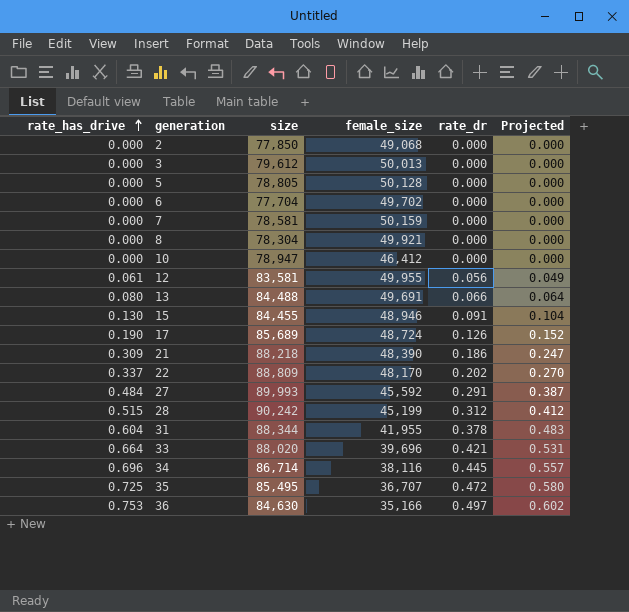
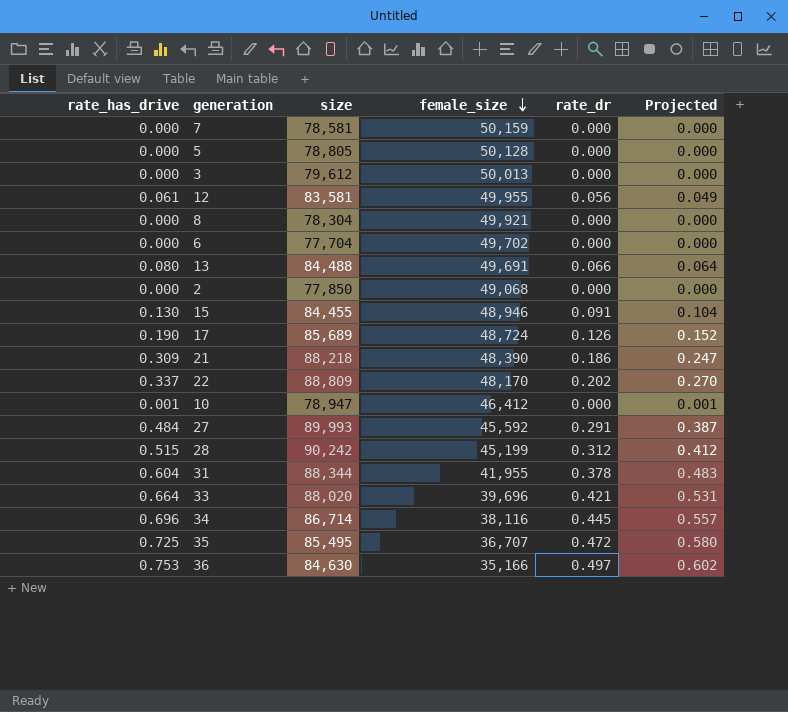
row order: rate_has_drive ascending -> female_size descending
10 | rate_has_drive: 0.000 -> 0.001
10 | Projected: 0.000 -> 0.001

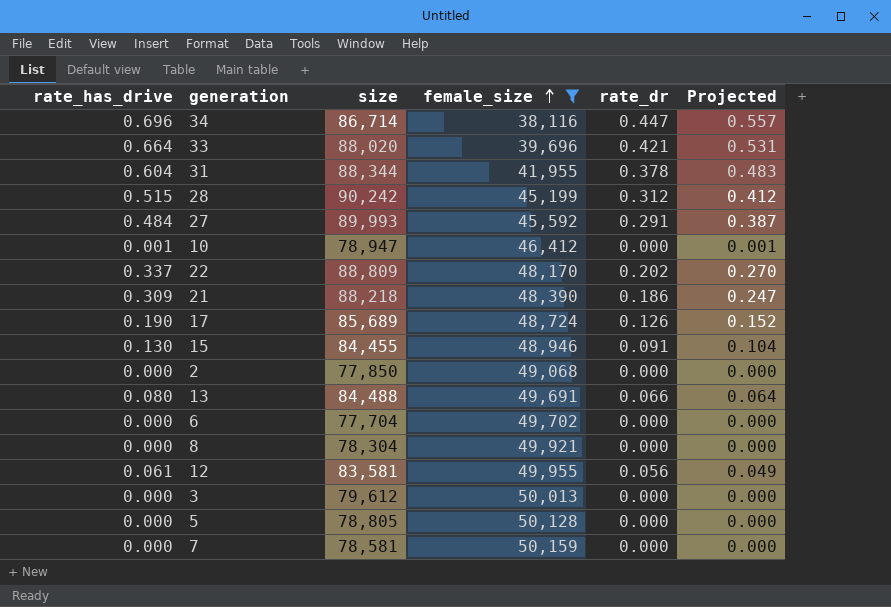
filter: none -> female_size >= 38,116
row order: female_size descending -> female_size ascending
34 | rate_dr: 0.445 -> 0.447

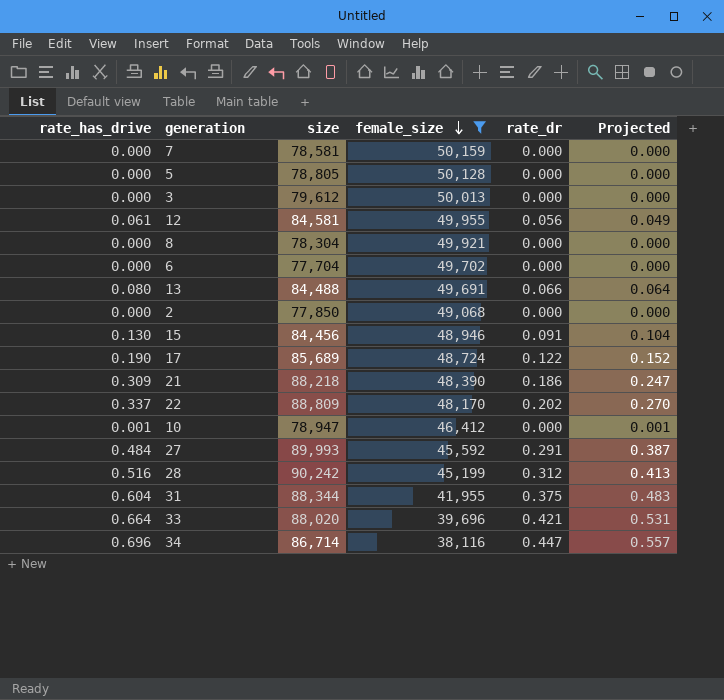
row order: female_size ascending -> female_size descending
12 | size: 83,581 -> 84,581
15 | size: 84,455 -> 84,456
17 | rate_dr: 0.126 -> 0.122
28 | rate_has_drive: 0.515 -> 0.516
28 | Projected: 0.412 -> 0.413
31 | rate_dr: 0.378 -> 0.375

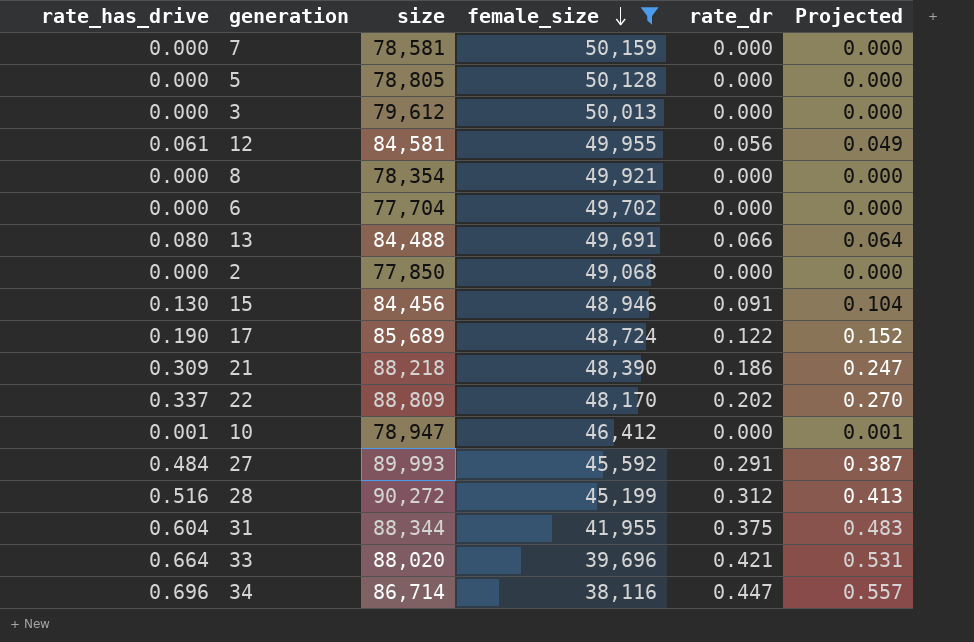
8 | size: 78,304 -> 78,354
28 | size: 90,242 -> 90,272

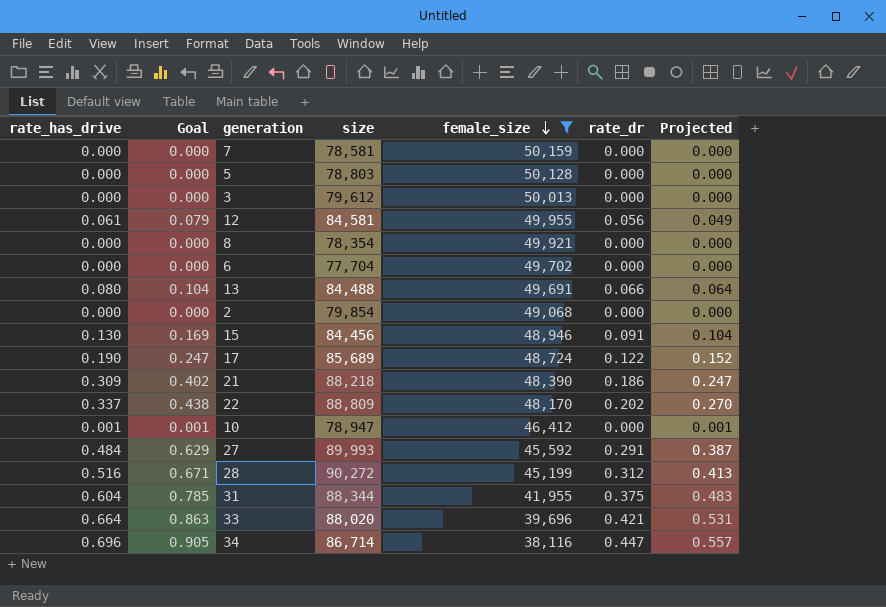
column Goal | formula: none -> [rate_has_drive] * 1.3
5 | size: 78,805 -> 78,803
2 | size: 77,850 -> 79,854

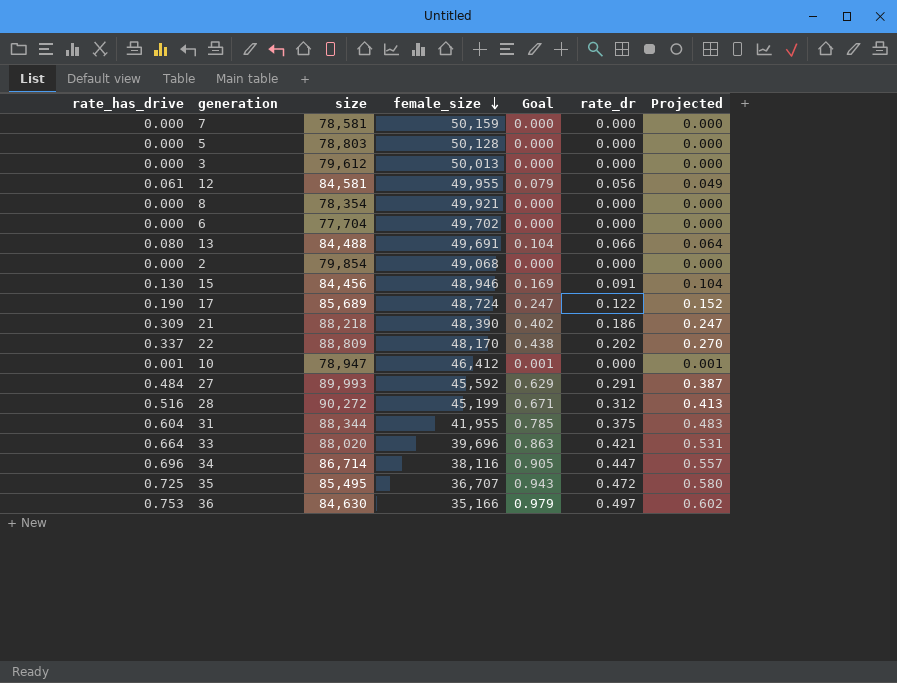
filter: female_size >= 38,116 -> none
column Goal | position: 2 -> 5

